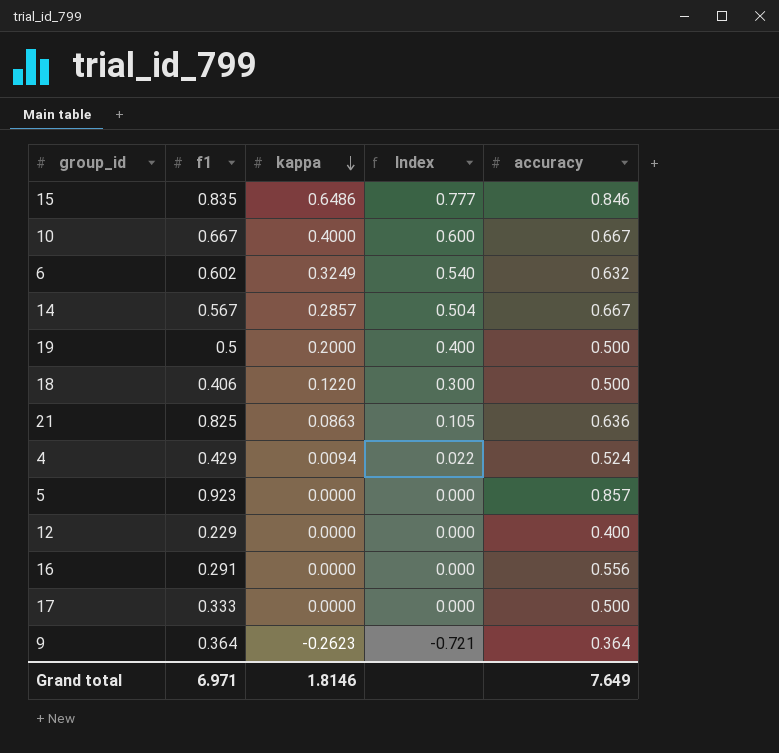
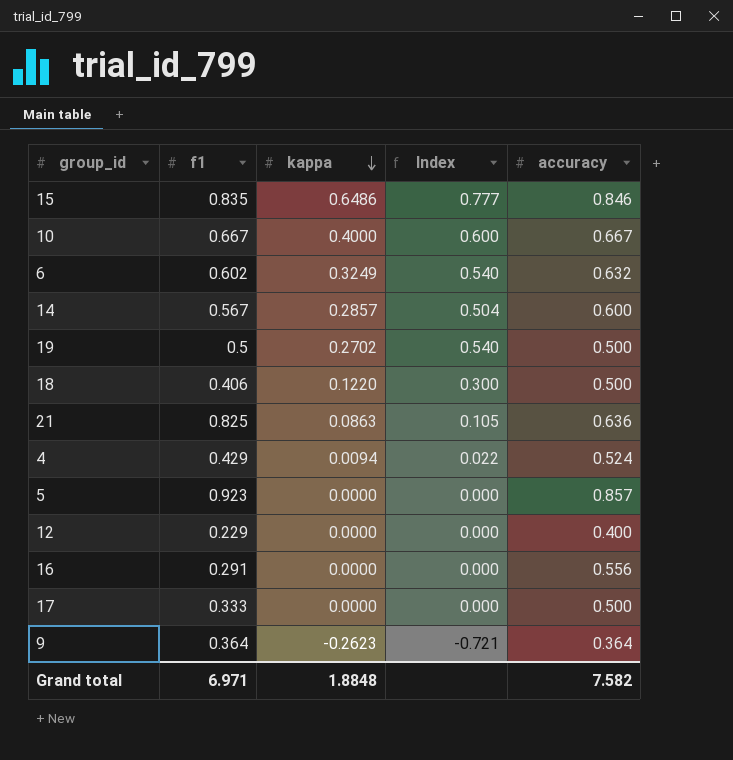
14 | accuracy: 0.667 -> 0.600
19 | kappa: 0.2000 -> 0.2702
19 | Index: 0.400 -> 0.540
Grand total | kappa: 1.8146 -> 1.8848
Grand total | accuracy: 7.649 -> 7.582

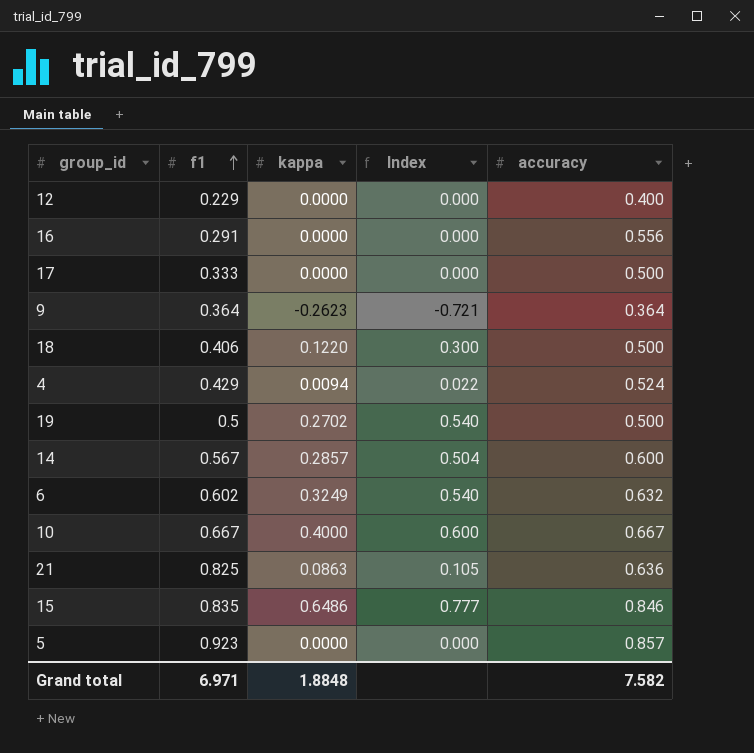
row order: kappa descending -> f1 ascending

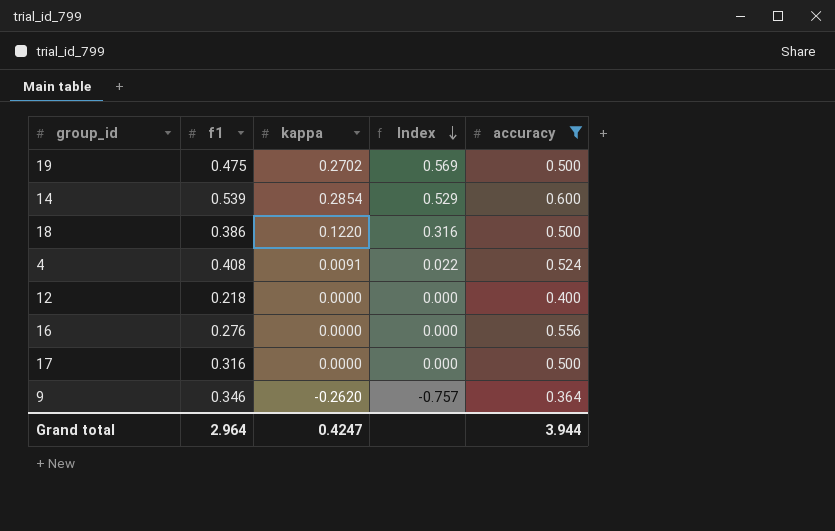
filter: none -> accuracy <= 0.600
row order: f1 ascending -> Index descending
19 | f1: 0.5 -> 0.475
19 | Index: 0.540 -> 0.569
14 | f1: 0.567 -> 0.539
14 | kappa: 0.2857 -> 0.2854
14 | Index: 0.504 -> 0.529
18 | f1: 0.406 -> 0.386
18 | Index: 0.300 -> 0.316
4 | f1: 0.429 -> 0.408
4 | kappa: 0.0094 -> 0.0091
12 | f1: 0.229 -> 0.218
16 | f1: 0.291 -> 0.276
17 | f1: 0.333 -> 0.316
9 | f1: 0.364 -> 0.346
9 | kappa: -0.2623 -> -0.2620
9 | Index: -0.721 -> -0.757
Grand total | f1: 6.971 -> 2.964
Grand total | kappa: 1.8848 -> 0.4247
Grand total | accuracy: 7.582 -> 3.944

